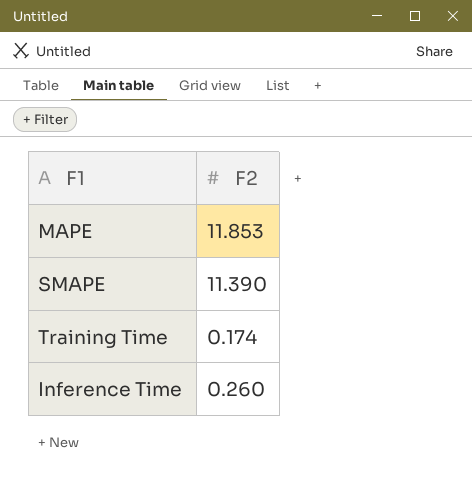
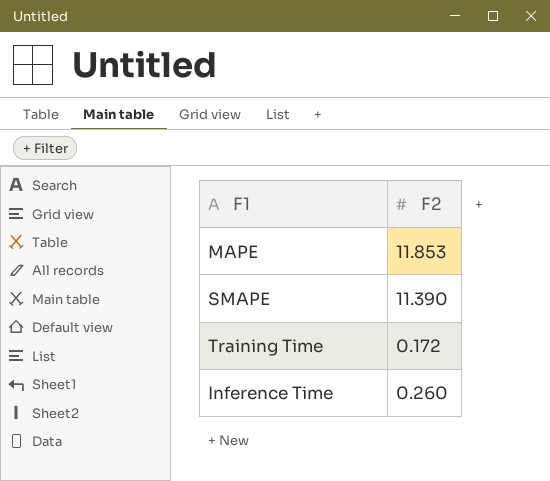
Training Time | F2: 0.174 -> 0.172

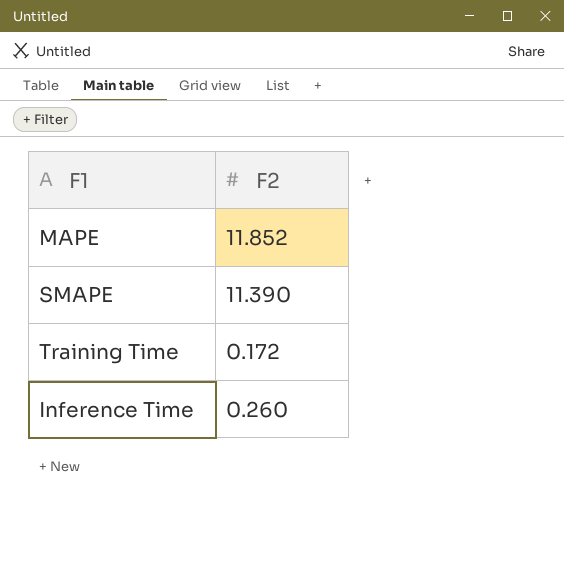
MAPE | F2: 11.853 -> 11.852

